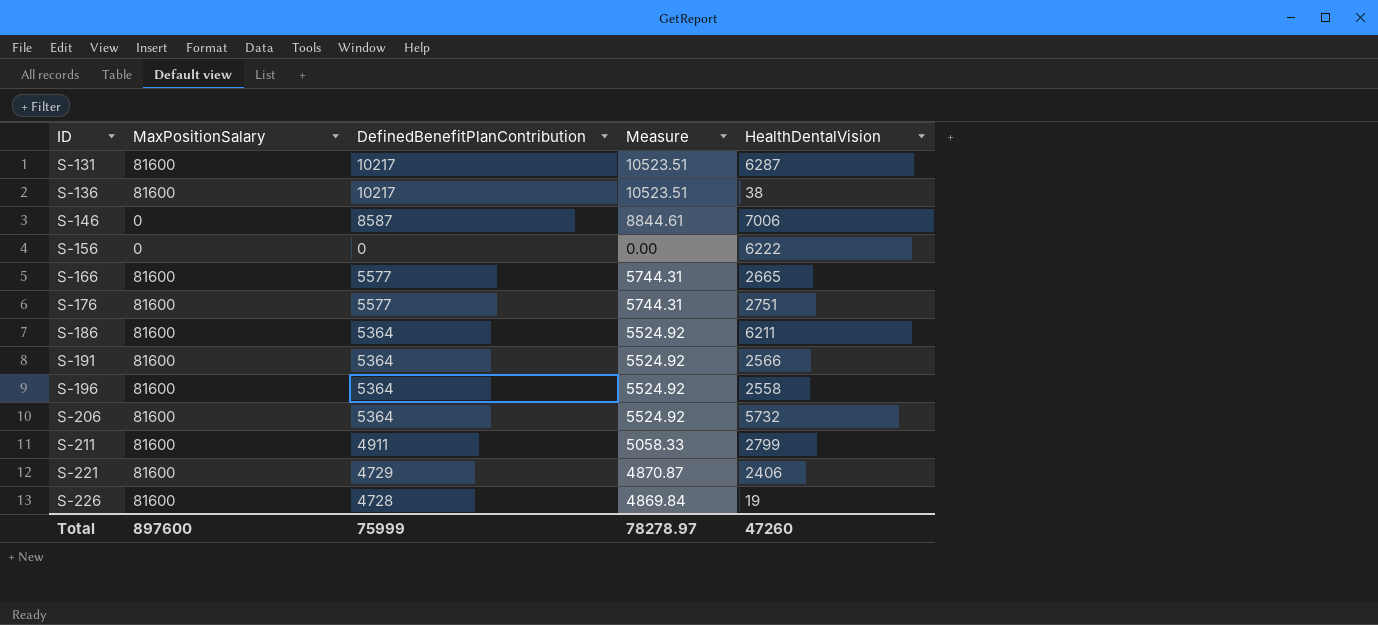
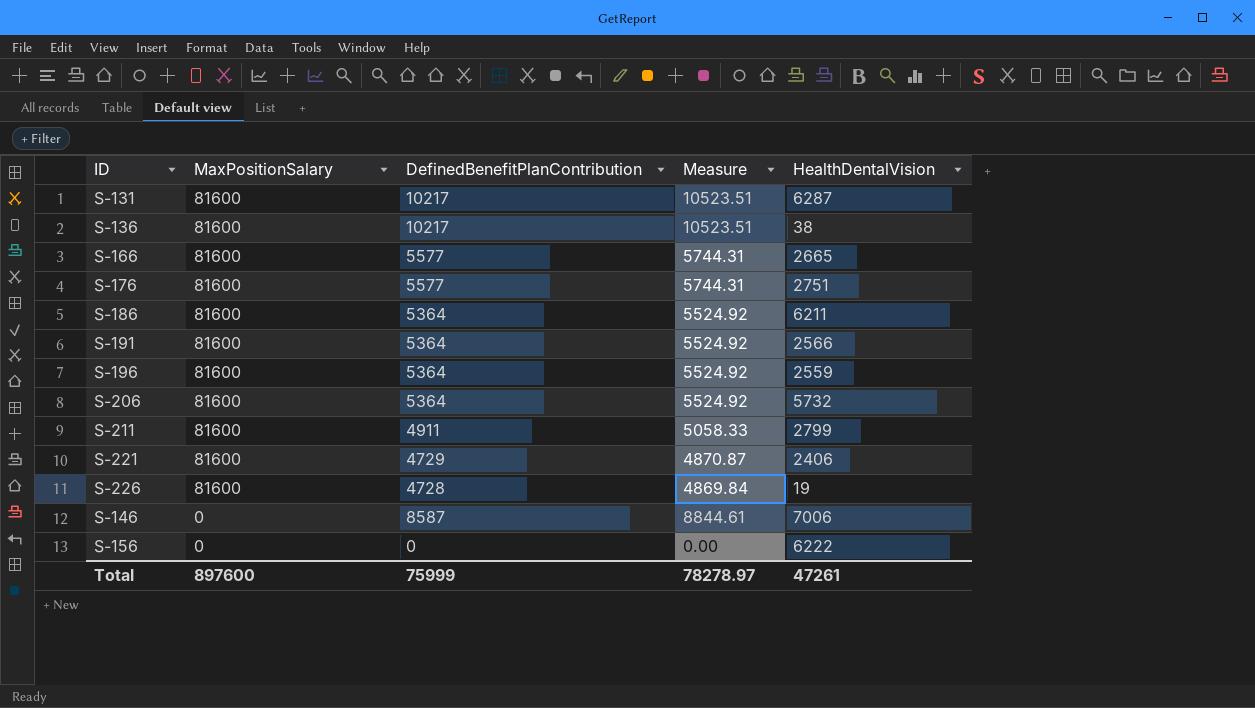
row order: ID ascending -> MaxPositionSalary descending
S-196 | HealthDentalVision: 2558 -> 2559
Total | HealthDentalVision: 47260 -> 47261

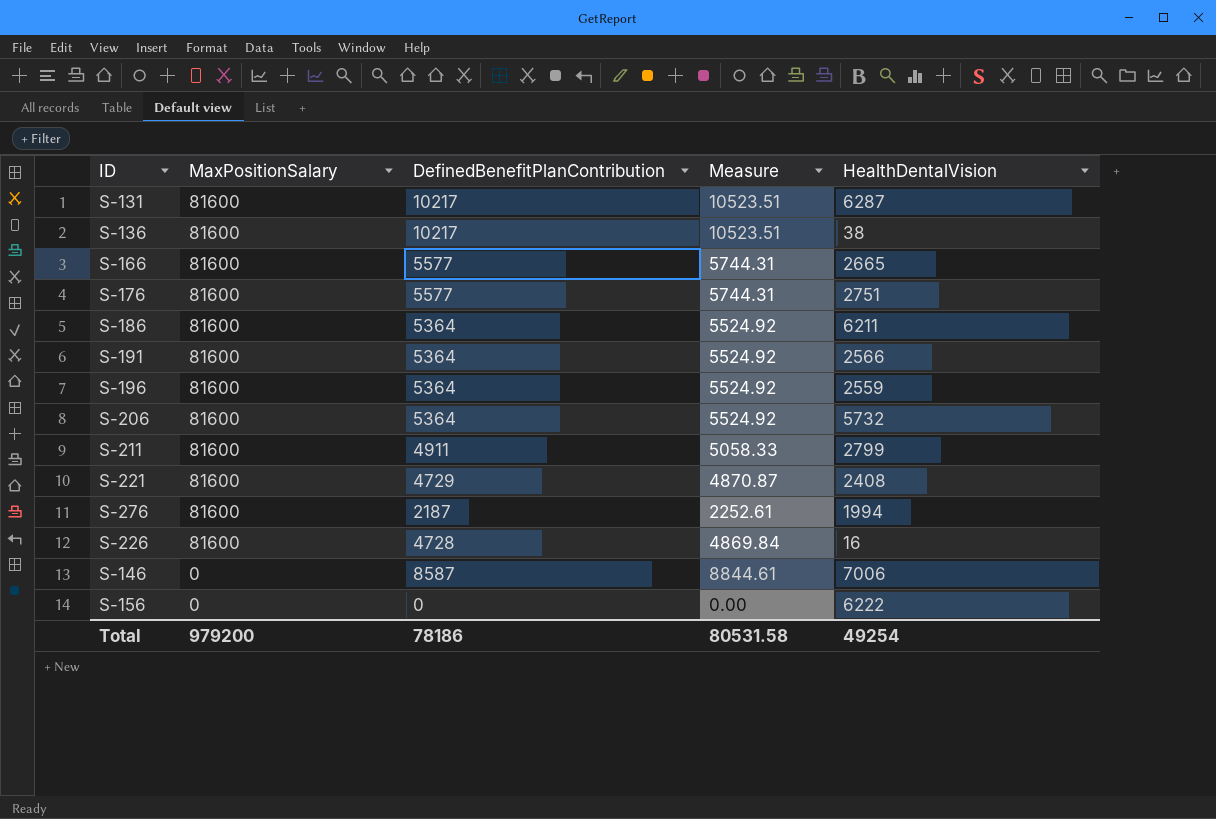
S-221 | HealthDentalVision: 2406 -> 2408
row S-276: none -> 81600 | 2187 | 2252.61 | 1994
S-226 | HealthDentalVision: 19 -> 16
Total | MaxPositionSalary: 897600 -> 979200
Total | DefinedBenefitPlanContribution: 75999 -> 78186
Total | Measure: 78278.97 -> 80531.58
Total | HealthDentalVision: 47261 -> 49254

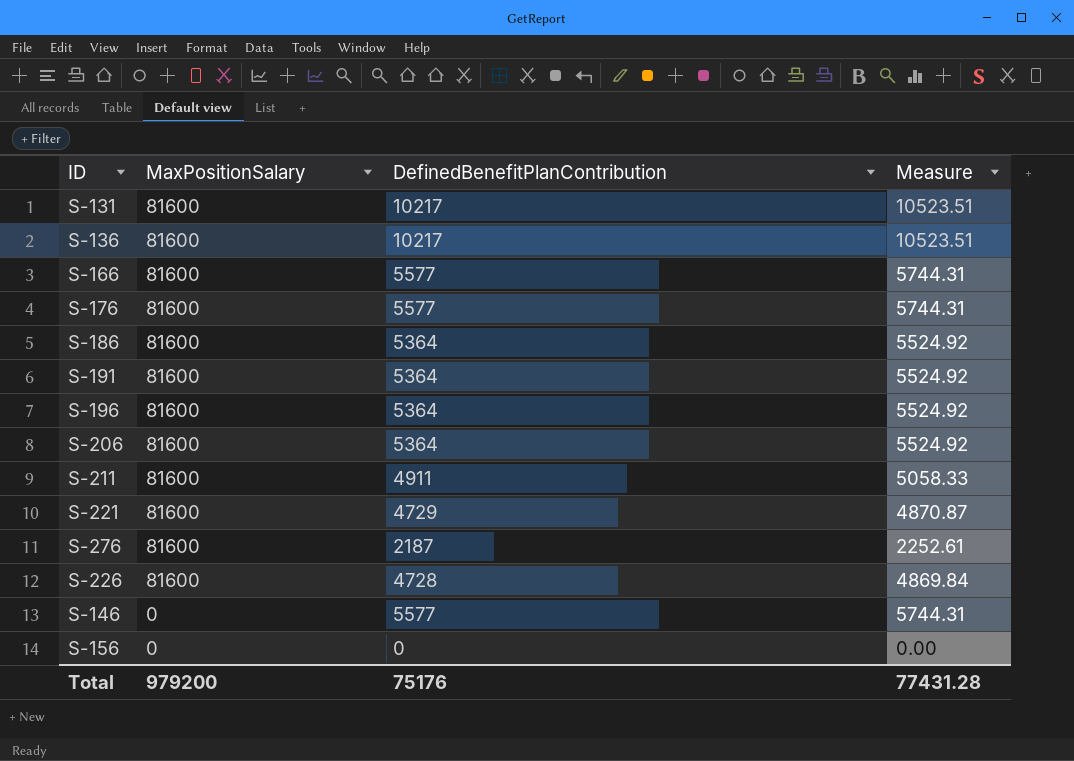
column HealthDentalVision | position: 5 -> none
S-146 | DefinedBenefitPlanContribution: 8587 -> 5577
S-146 | Measure: 8844.61 -> 5744.31
Total | DefinedBenefitPlanContribution: 78186 -> 75176
Total | Measure: 80531.58 -> 77431.28

